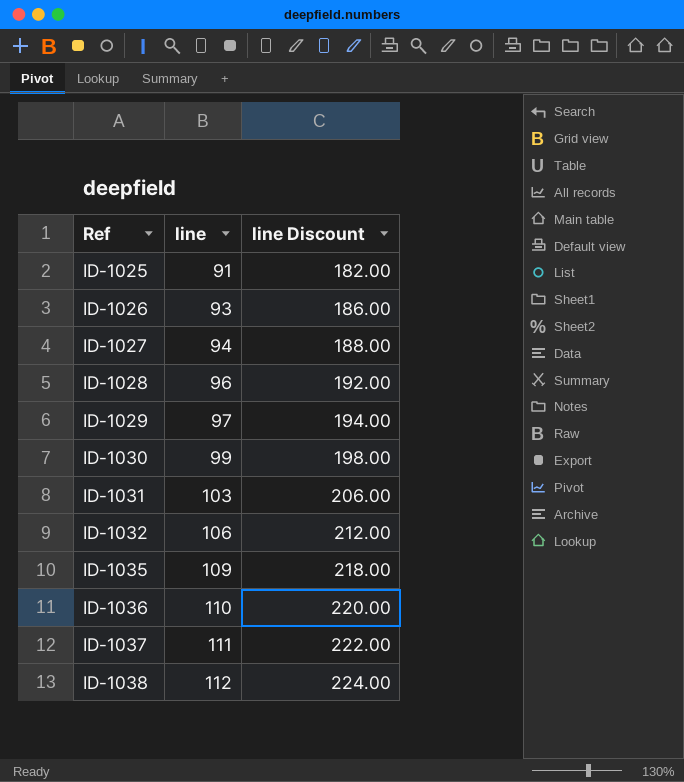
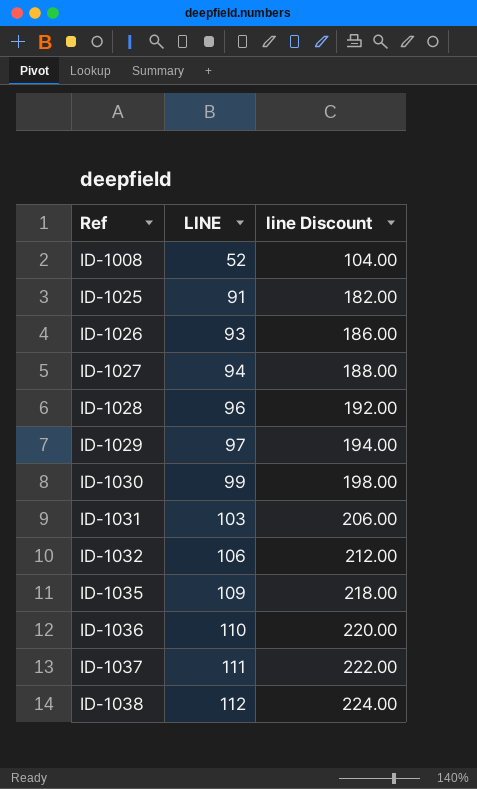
column name: line -> LINE
row ID-1008: none -> 52 | 104.00

